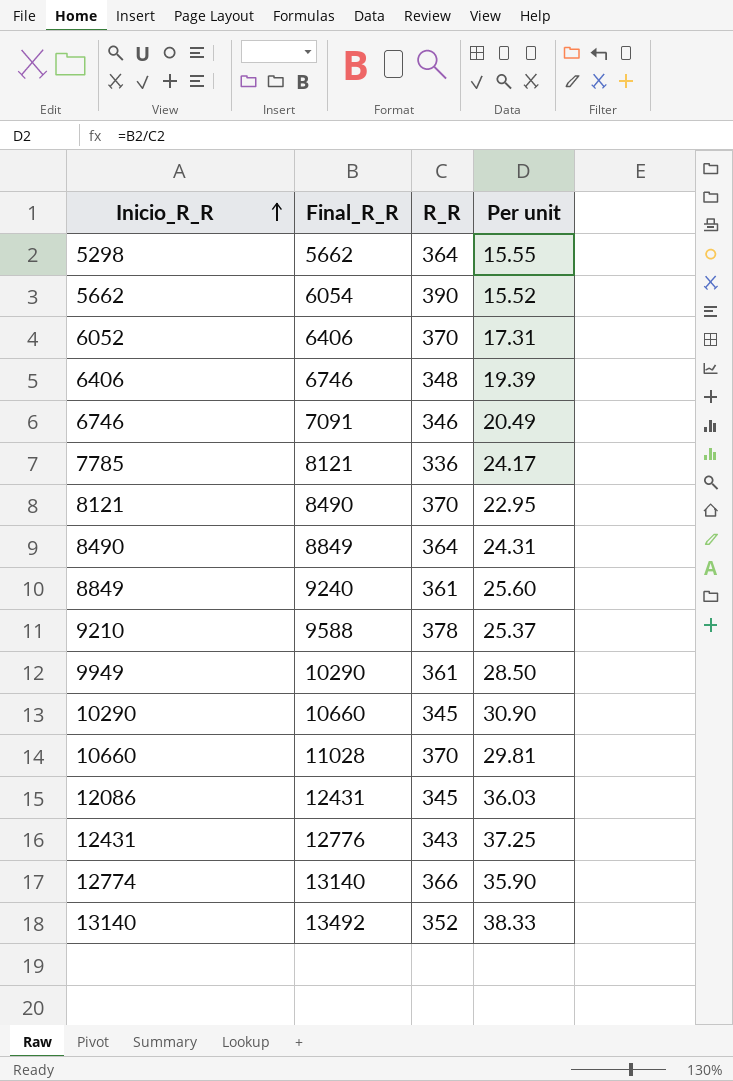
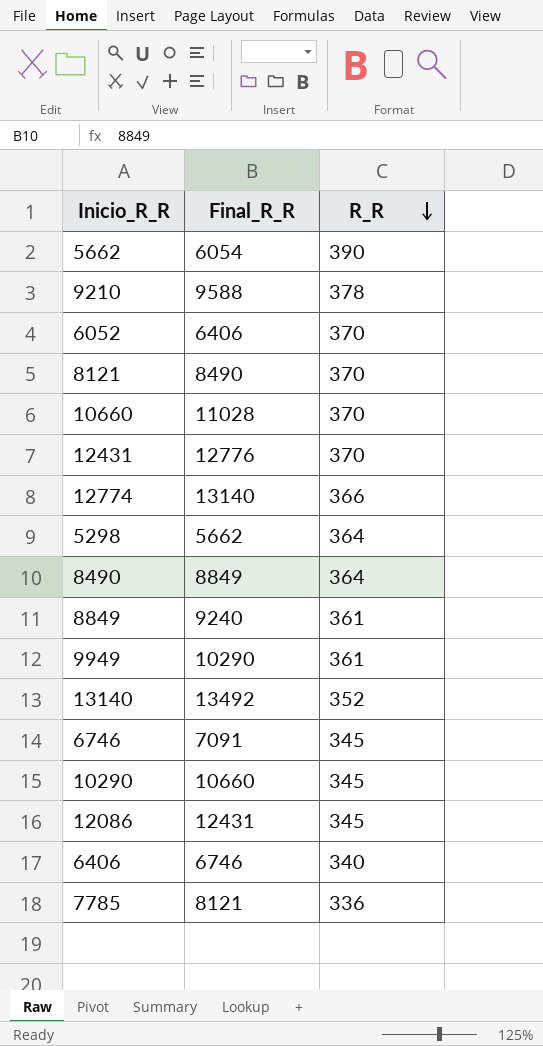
row order: Inicio_R_R ascending -> R_R descending
column Per unit | formula: [Final_R_R] / [R_R] -> none
12431 | R_R: 343 -> 370
6746 | R_R: 346 -> 345
6406 | R_R: 348 -> 340

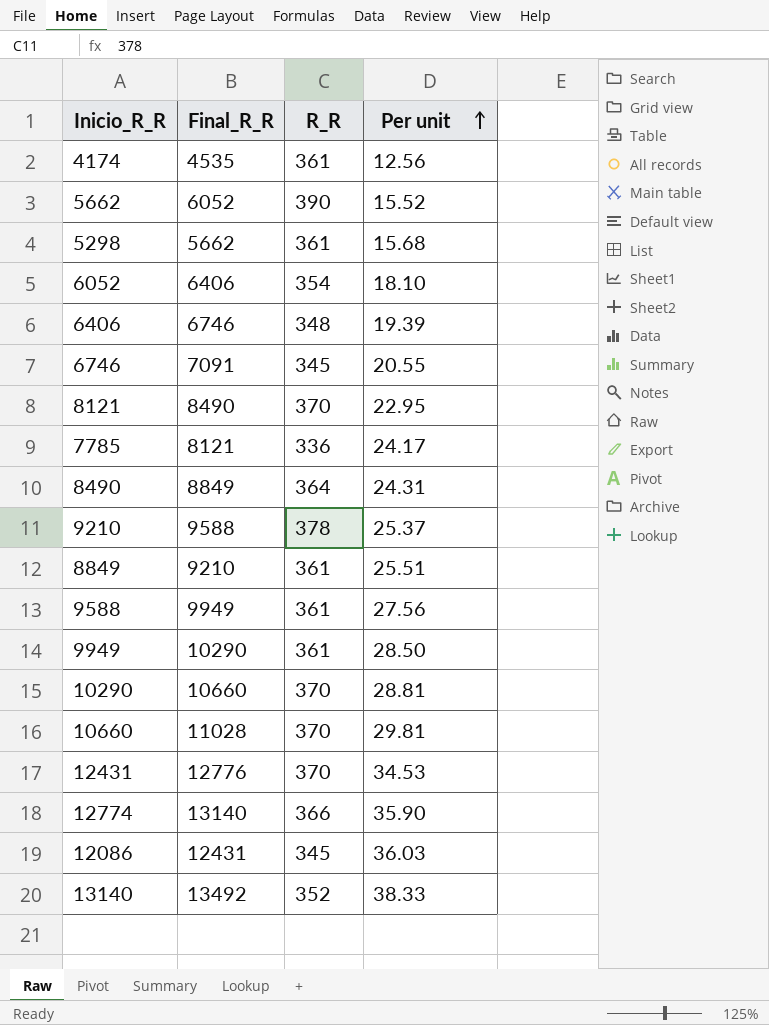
row order: R_R descending -> Per unit ascending
column Per unit | formula: none -> [Final_R_R] / [R_R]
row 4174: none -> 4535 | 361 | 12.56
5662 | Final_R_R: 6054 -> 6052
5298 | R_R: 364 -> 361
6052 | R_R: 370 -> 354
6406 | R_R: 340 -> 348
8849 | Final_R_R: 9240 -> 9210
row 9588: none -> 9949 | 361 | 27.56
10290 | R_R: 345 -> 370

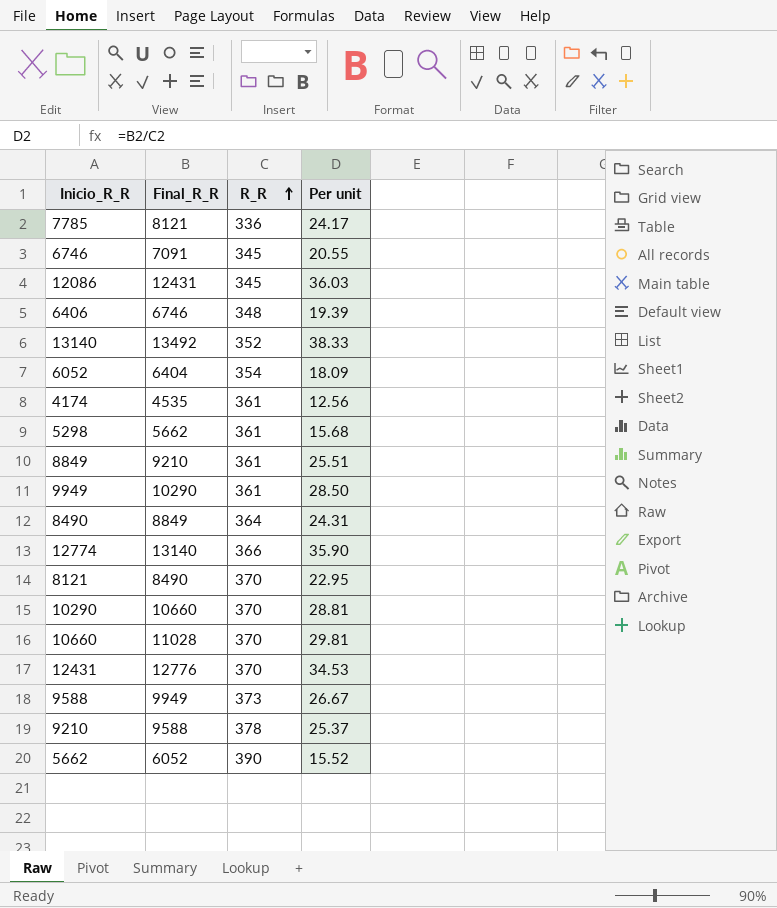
row order: Per unit ascending -> R_R ascending
6052 | Final_R_R: 6406 -> 6404
6052 | Per unit: 18.10 -> 18.09
9588 | R_R: 361 -> 373
9588 | Per unit: 27.56 -> 26.67

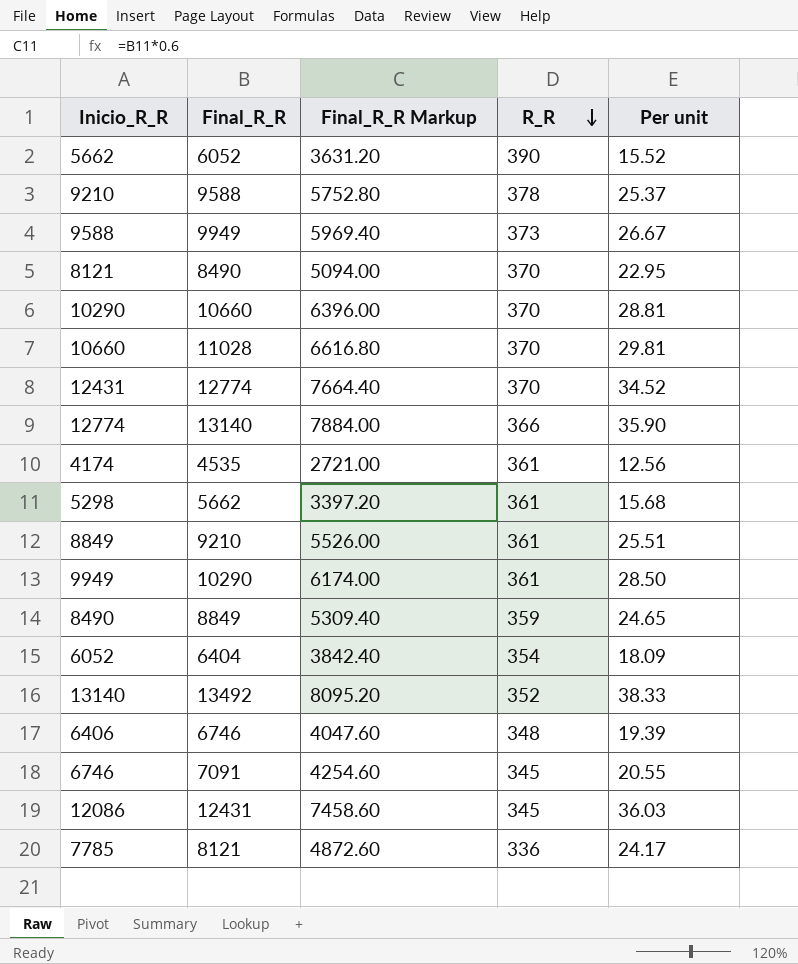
row order: R_R ascending -> R_R descending
column Final_R_R Markup | formula: none -> [Final_R_R] * 0.6
12431 | Final_R_R: 12776 -> 12774
12431 | Per unit: 34.53 -> 34.52
8490 | R_R: 364 -> 359
8490 | Per unit: 24.31 -> 24.65

